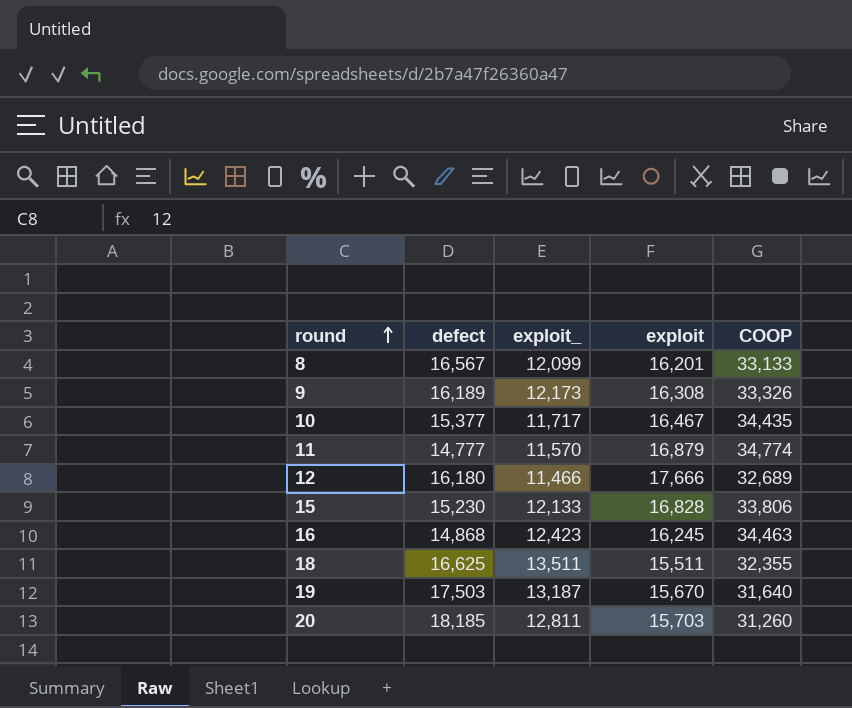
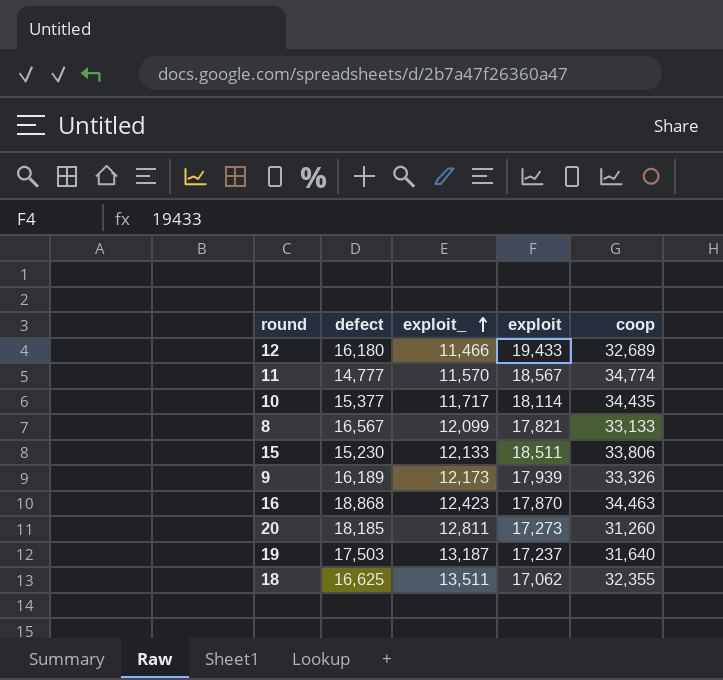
row order: round ascending -> exploit_ ascending
column name: COOP -> coop
12 | exploit: 17,666 -> 19,433
11 | exploit: 16,879 -> 18,567
10 | exploit: 16,467 -> 18,114
8 | exploit: 16,201 -> 17,821
15 | exploit: 16,828 -> 18,511
9 | exploit: 16,308 -> 17,939
16 | defect: 14,868 -> 18,868
16 | exploit: 16,245 -> 17,870
20 | exploit: 15,703 -> 17,273
19 | exploit: 15,670 -> 17,237
18 | exploit: 15,511 -> 17,062

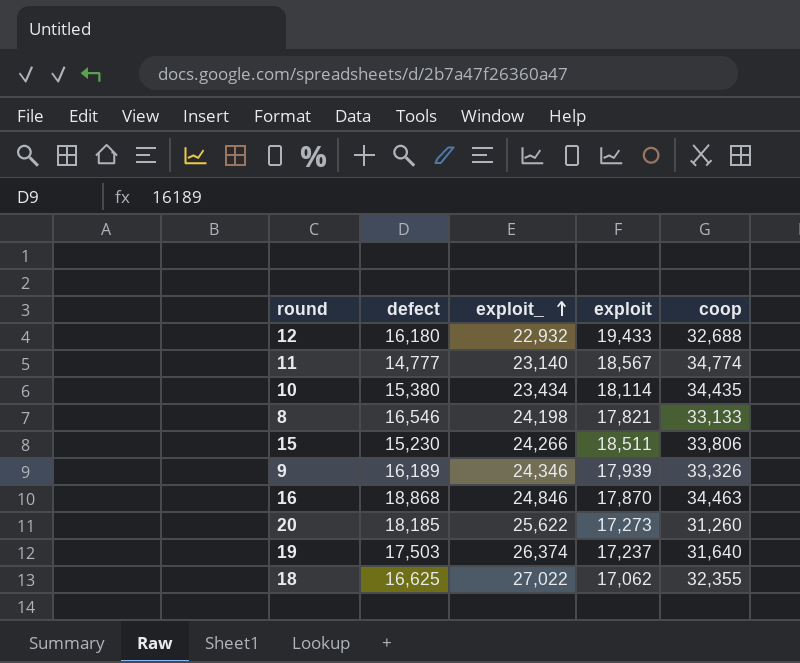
12 | exploit_: 11,466 -> 22,932
12 | coop: 32,689 -> 32,688
11 | exploit_: 11,570 -> 23,140
10 | defect: 15,377 -> 15,380
10 | exploit_: 11,717 -> 23,434
8 | defect: 16,567 -> 16,546
8 | exploit_: 12,099 -> 24,198
15 | exploit_: 12,133 -> 24,266
9 | exploit_: 12,173 -> 24,346
16 | exploit_: 12,423 -> 24,846
20 | exploit_: 12,811 -> 25,622
19 | exploit_: 13,187 -> 26,374
18 | exploit_: 13,511 -> 27,022

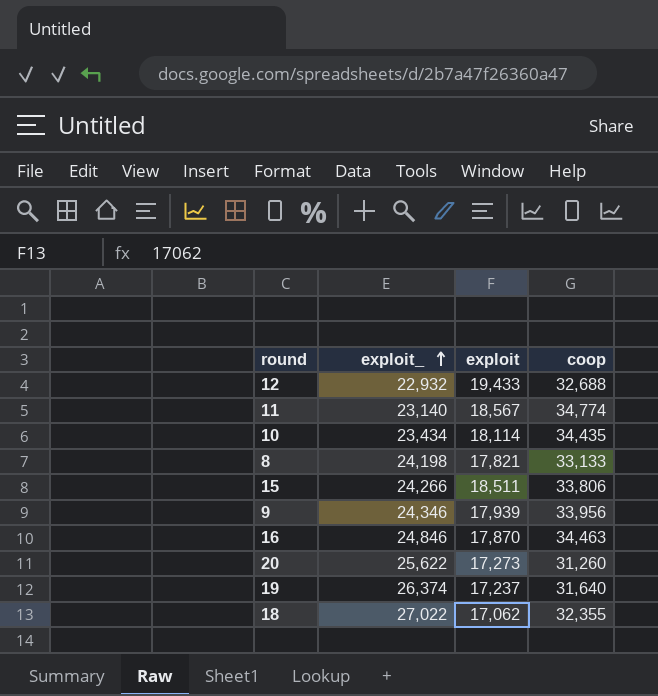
column defect | position: 2 -> none
9 | coop: 33,326 -> 33,956

